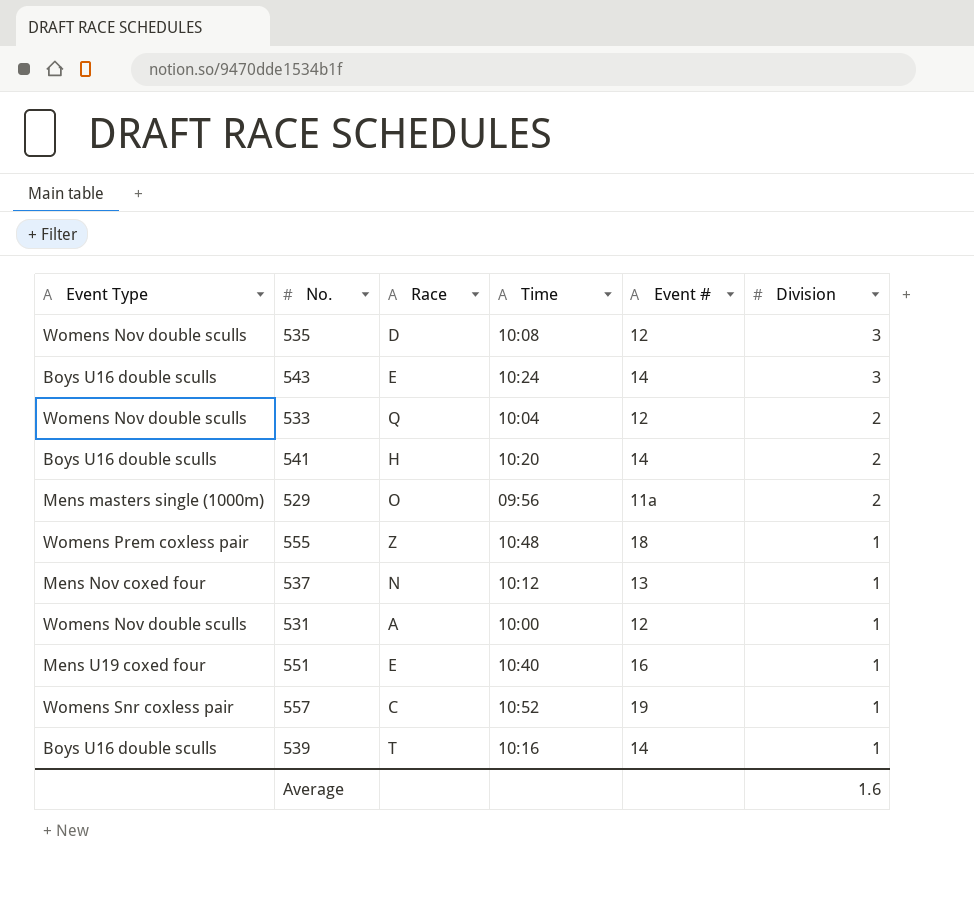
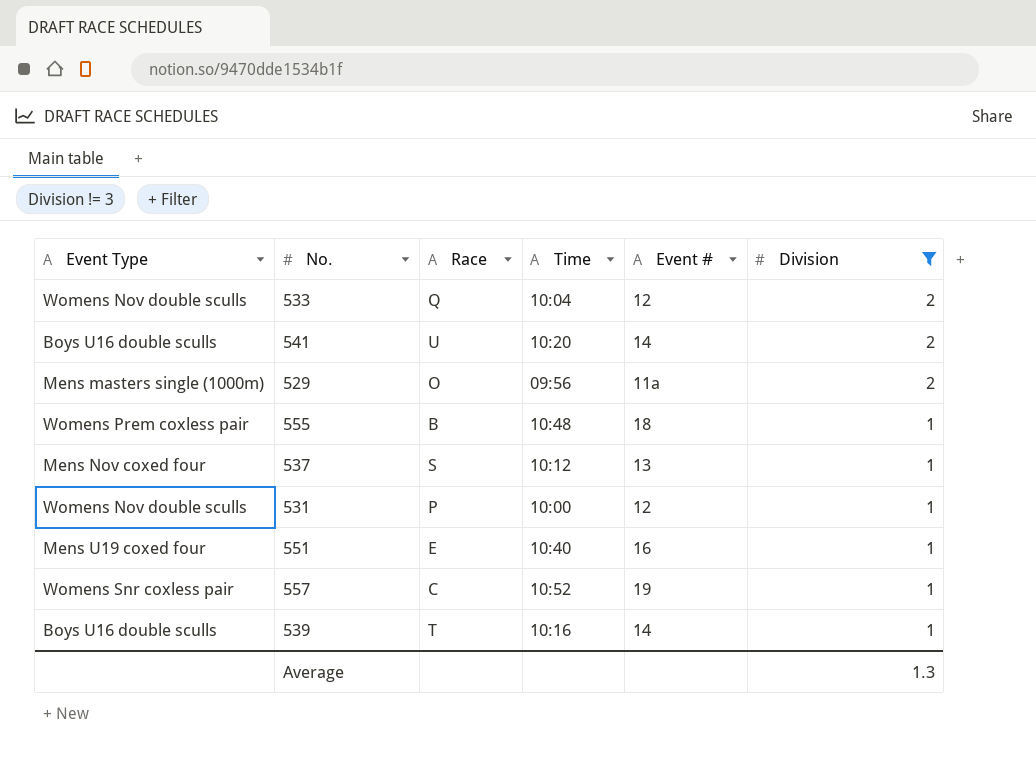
filter: none -> Division != 3
541 | Race: H -> U
555 | Race: Z -> B
537 | Race: N -> S
531 | Race: A -> P
Average | Division: 1.6 -> 1.3

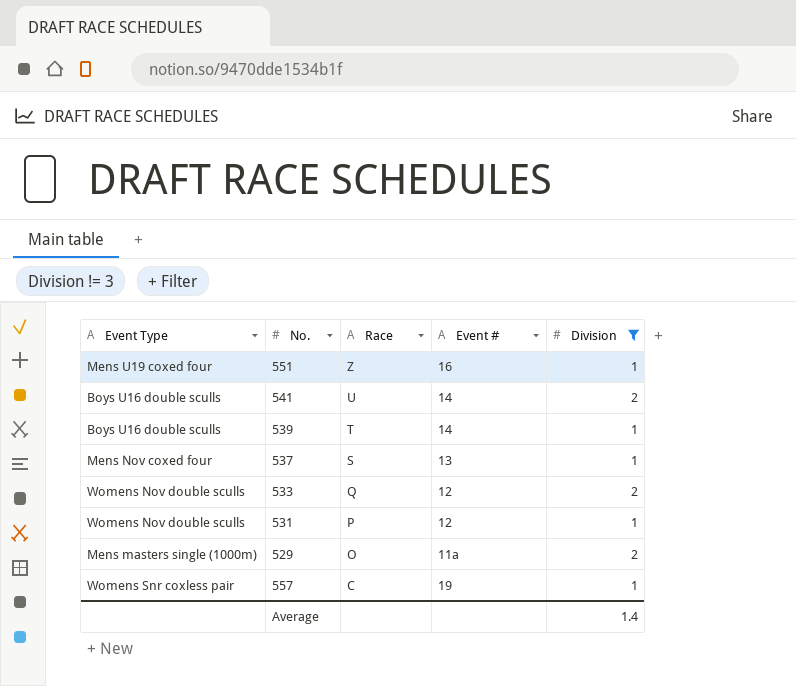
row order: Division descending -> Race descending
column Time | position: 4 -> none
row 555: Womens Prem coxless pair | B | 10:48 | 18 | 1 -> none
551 | Race: E -> Z
Average | Division: 1.3 -> 1.4

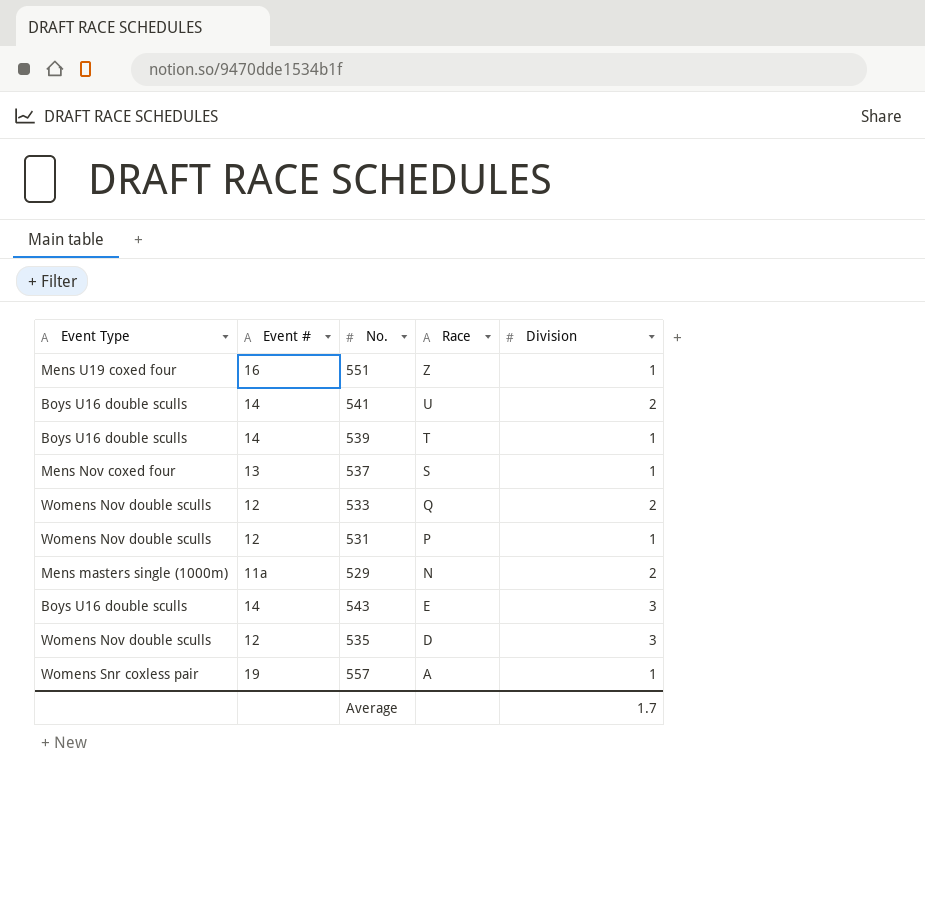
filter: Division != 3 -> none
column Event # | position: 4 -> 2
529 | Race: O -> N
557 | Race: C -> A
Average | Division: 1.4 -> 1.7

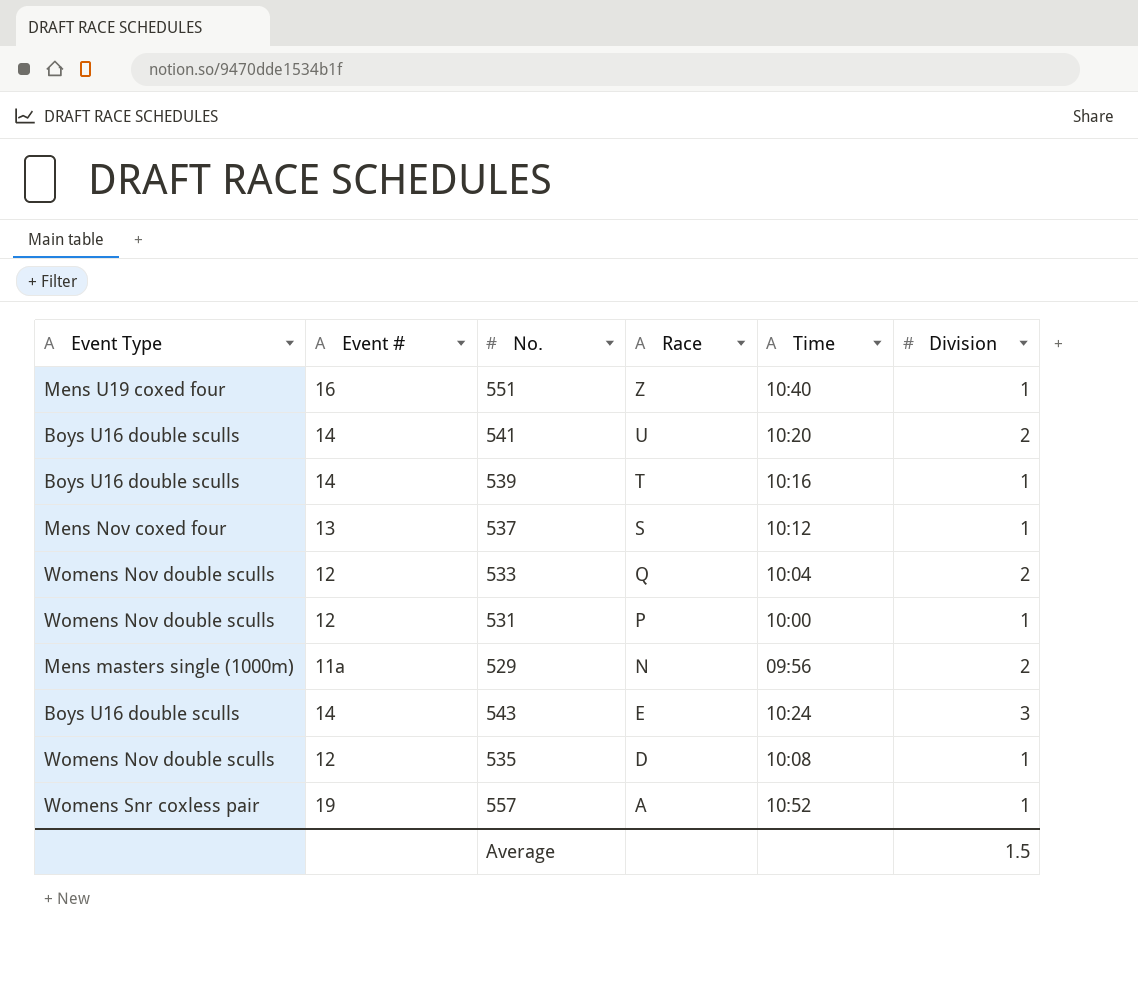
column Time | position: none -> 5
535 | Division: 3 -> 1
Average | Division: 1.7 -> 1.5

